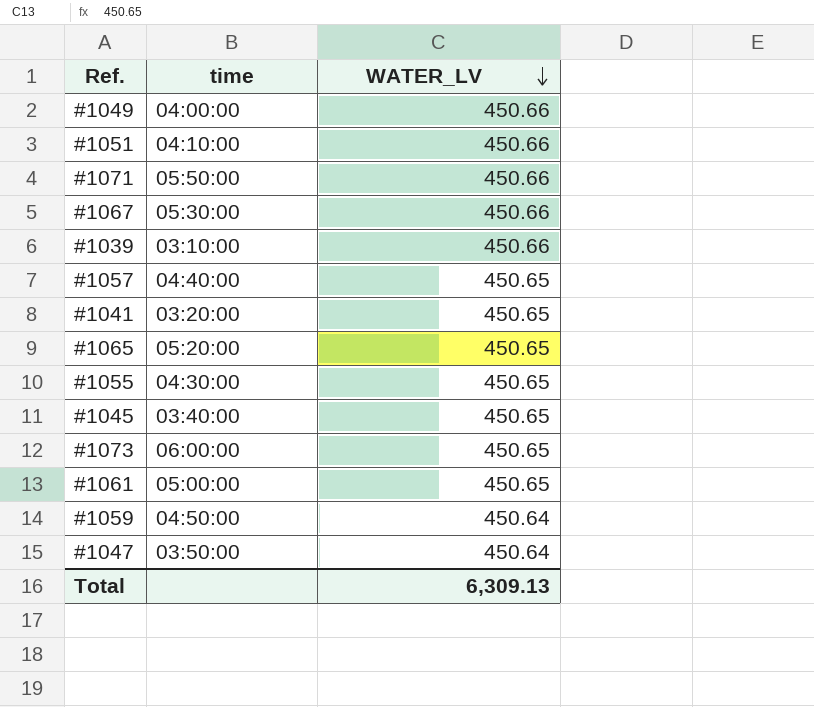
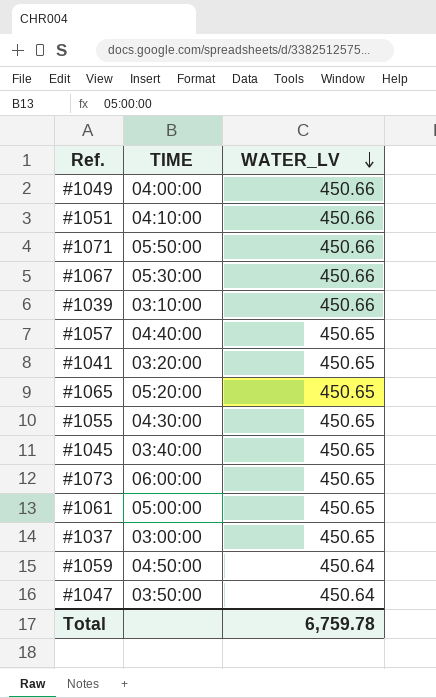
column name: time -> TIME
row #1037: none -> 03:00:00 | 450.65
Total | WATER_LV: 6,309.13 -> 6,759.78

